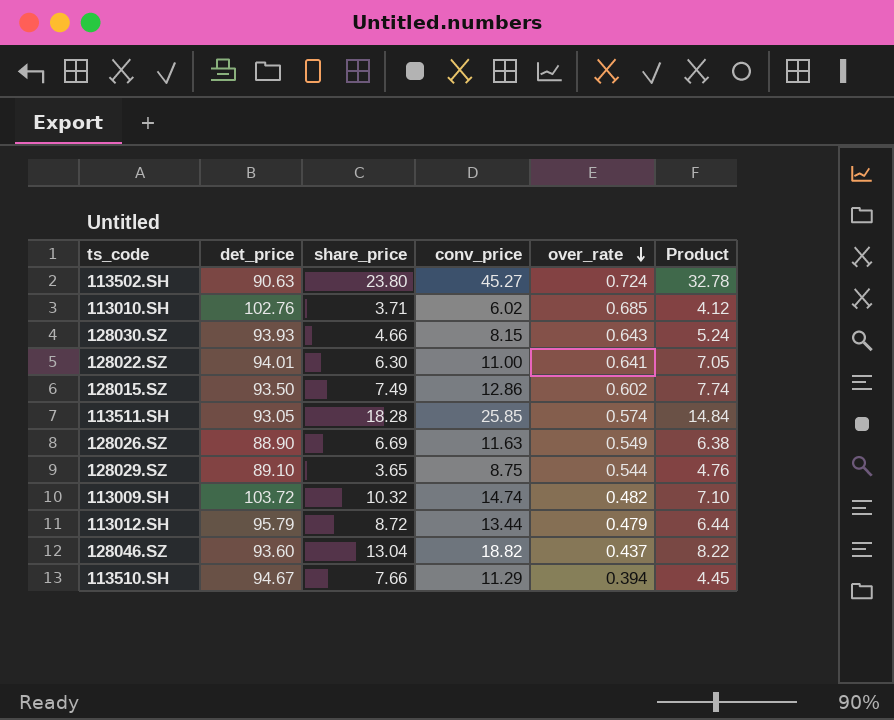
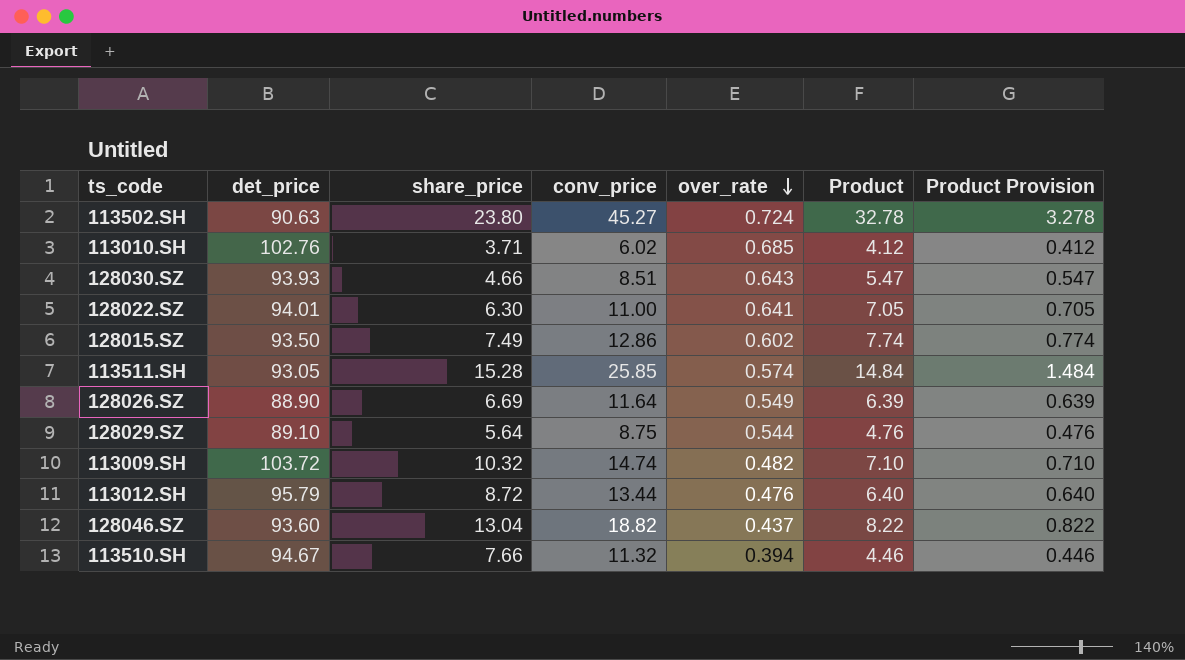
column Product Provision | formula: none -> [Product] * 0.1
128030.SZ | conv_price: 8.15 -> 8.51
128030.SZ | Product: 5.24 -> 5.47
113511.SH | share_price: 18.28 -> 15.28
128026.SZ | conv_price: 11.63 -> 11.64
128026.SZ | Product: 6.38 -> 6.39
128029.SZ | share_price: 3.65 -> 5.64
113012.SH | over_rate: 0.479 -> 0.476
113012.SH | Product: 6.44 -> 6.40
113510.SH | conv_price: 11.29 -> 11.32
113510.SH | Product: 4.45 -> 4.46

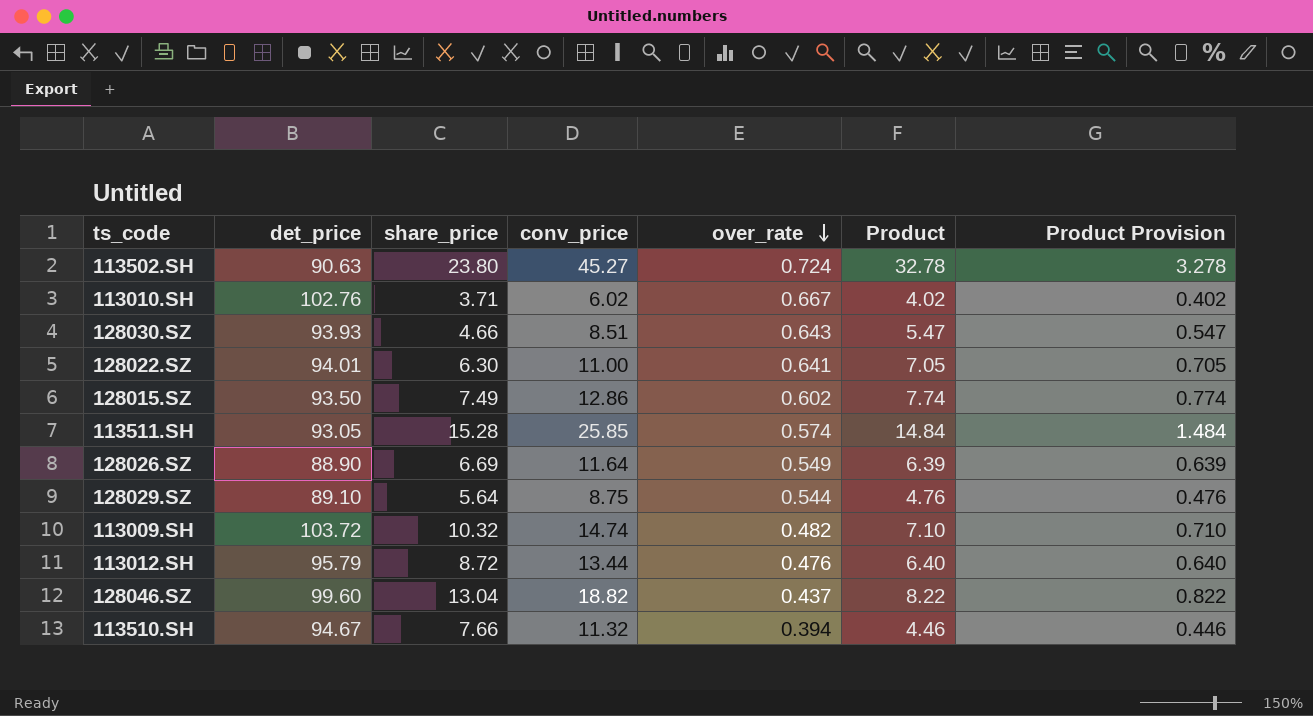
113010.SH | over_rate: 0.685 -> 0.667
113010.SH | Product: 4.12 -> 4.02
113010.SH | Product Provision: 0.412 -> 0.402
128046.SZ | det_price: 93.60 -> 99.60

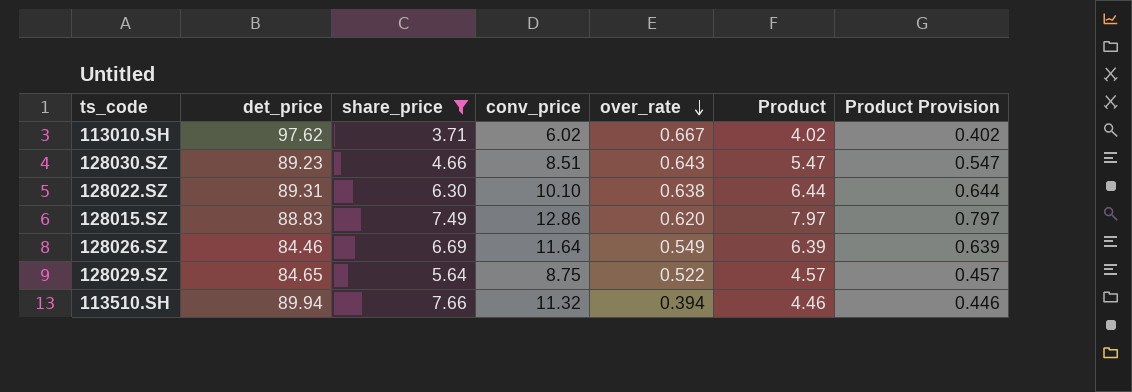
filter: none -> share_price <= 7.66
113010.SH | det_price: 102.76 -> 97.62
128030.SZ | det_price: 93.93 -> 89.23
128022.SZ | det_price: 94.01 -> 89.31
128022.SZ | conv_price: 11.00 -> 10.10
128022.SZ | over_rate: 0.641 -> 0.638
128022.SZ | Product: 7.05 -> 6.44
128022.SZ | Product Provision: 0.705 -> 0.644
128015.SZ | det_price: 93.50 -> 88.83
128015.SZ | over_rate: 0.602 -> 0.620
128015.SZ | Product: 7.74 -> 7.97
128015.SZ | Product Provision: 0.774 -> 0.797
128026.SZ | det_price: 88.90 -> 84.46
128029.SZ | det_price: 89.10 -> 84.65
128029.SZ | over_rate: 0.544 -> 0.522
128029.SZ | Product: 4.76 -> 4.57
128029.SZ | Product Provision: 0.476 -> 0.457
113510.SH | det_price: 94.67 -> 89.94

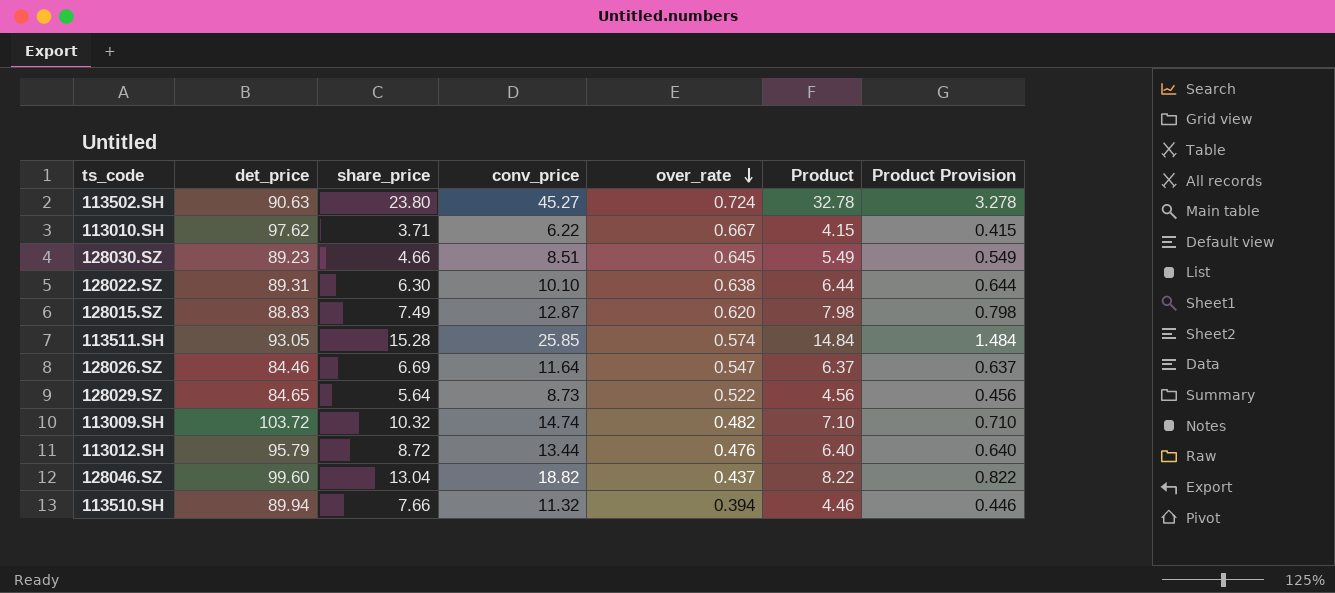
filter: share_price <= 7.66 -> none
113010.SH | conv_price: 6.02 -> 6.22
113010.SH | Product: 4.02 -> 4.15
113010.SH | Product Provision: 0.402 -> 0.415
128030.SZ | over_rate: 0.643 -> 0.645
128030.SZ | Product: 5.47 -> 5.49
128030.SZ | Product Provision: 0.547 -> 0.549
128015.SZ | conv_price: 12.86 -> 12.87
128015.SZ | Product: 7.97 -> 7.98
128015.SZ | Product Provision: 0.797 -> 0.798
128026.SZ | over_rate: 0.549 -> 0.547
128026.SZ | Product: 6.39 -> 6.37
128026.SZ | Product Provision: 0.639 -> 0.637
128029.SZ | conv_price: 8.75 -> 8.73
128029.SZ | Product: 4.57 -> 4.56
128029.SZ | Product Provision: 0.457 -> 0.456

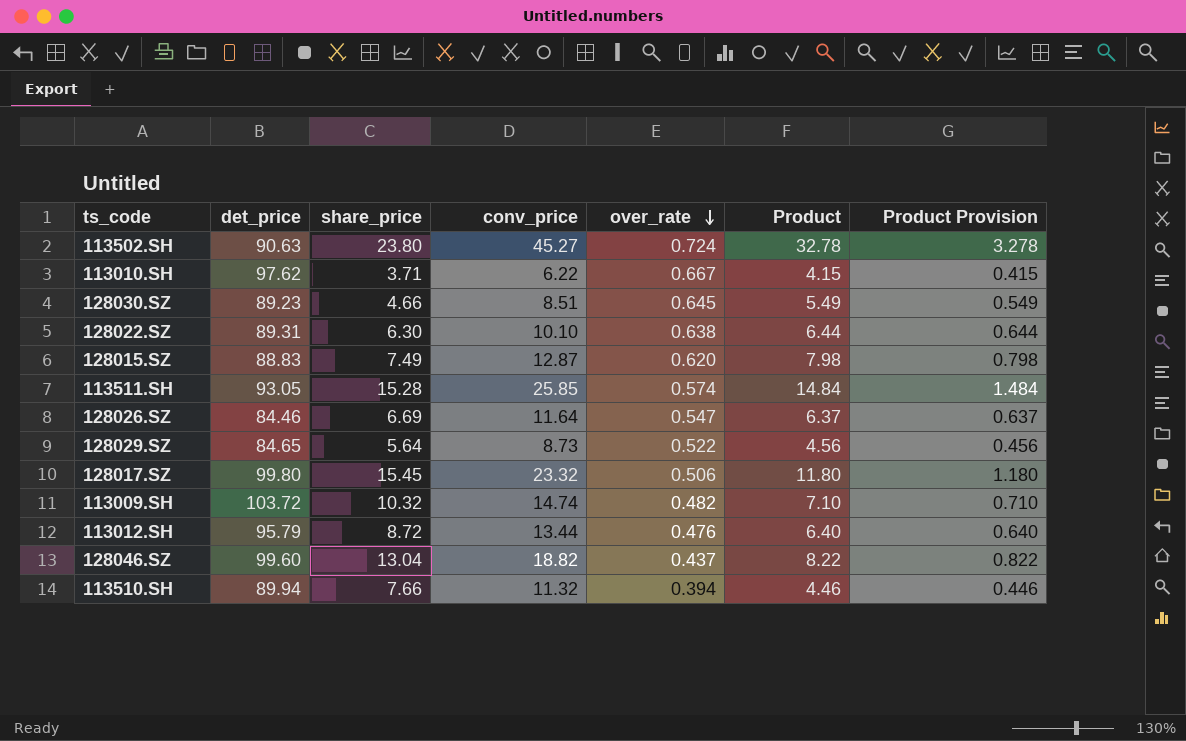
row 128017.SZ: none -> 99.80 | 15.45 | 23.32 | 0.506 | 11.80 | 1.180

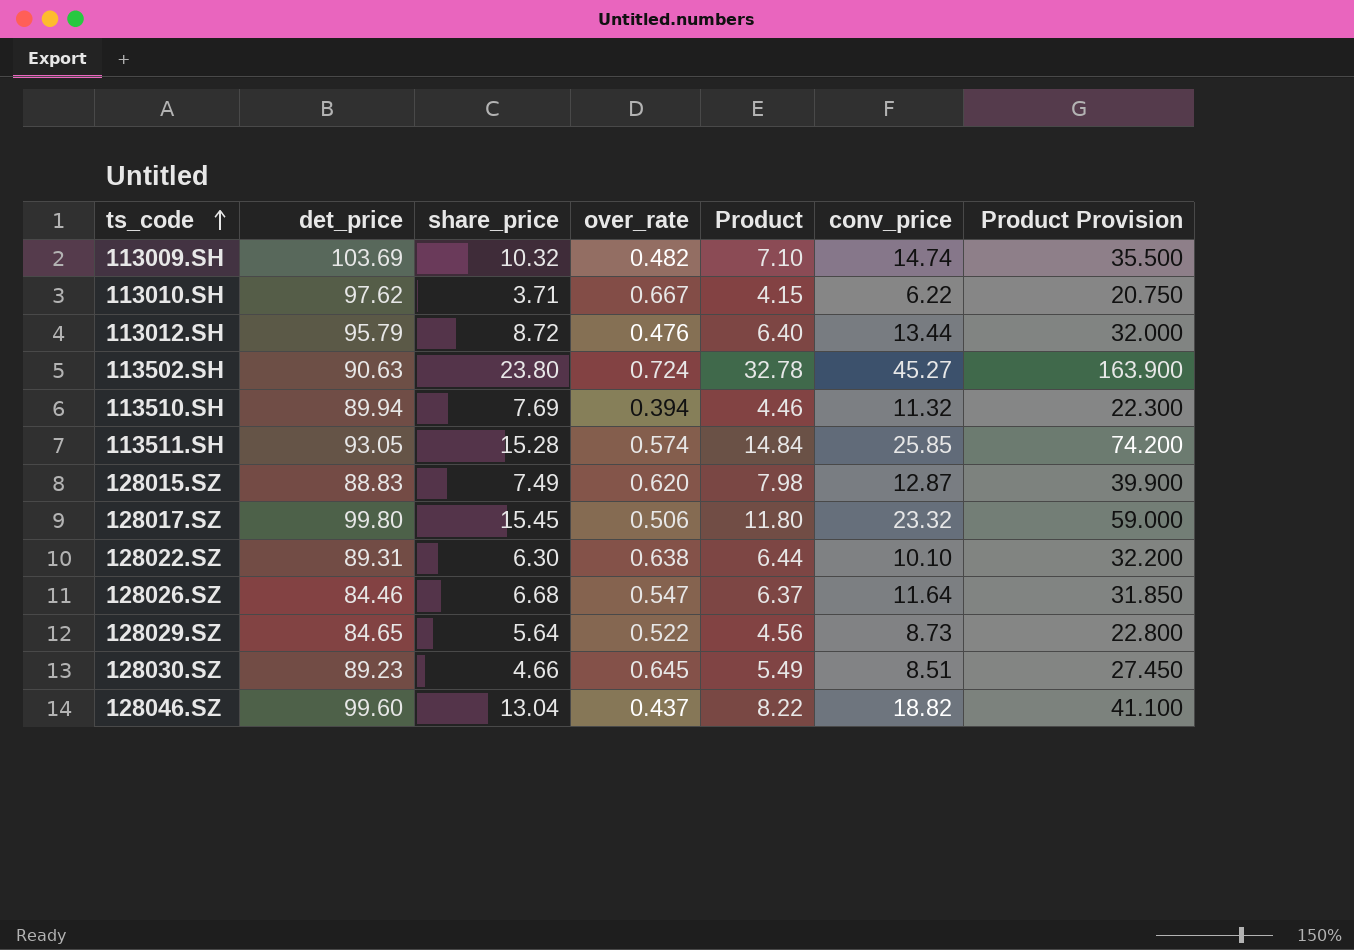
row order: over_rate descending -> ts_code ascending
column conv_price | position: 4 -> 6
column Product Provision | formula: [Product] * 0.1 -> [Product] * 5
113009.SH | det_price: 103.72 -> 103.69
113510.SH | share_price: 7.66 -> 7.69
128026.SZ | share_price: 6.69 -> 6.68

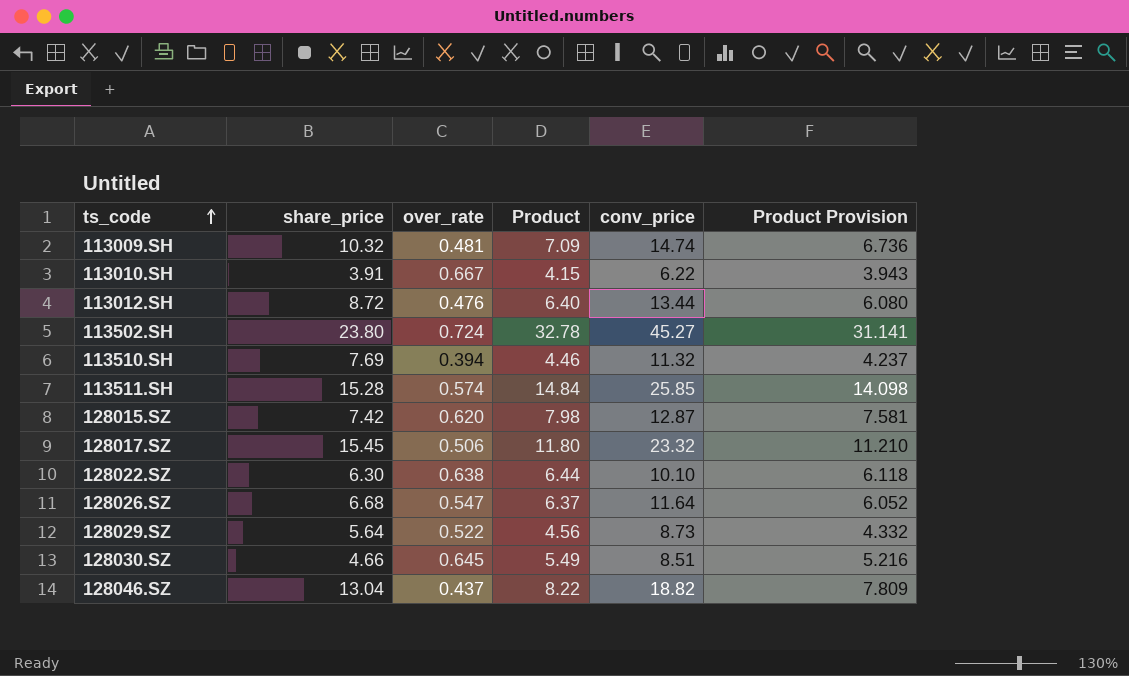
column det_price | position: 2 -> none
column Product Provision | formula: [Product] * 5 -> [Product] * 0.95
113009.SH | over_rate: 0.482 -> 0.481
113009.SH | Product: 7.10 -> 7.09
113010.SH | share_price: 3.71 -> 3.91
128015.SZ | share_price: 7.49 -> 7.42

